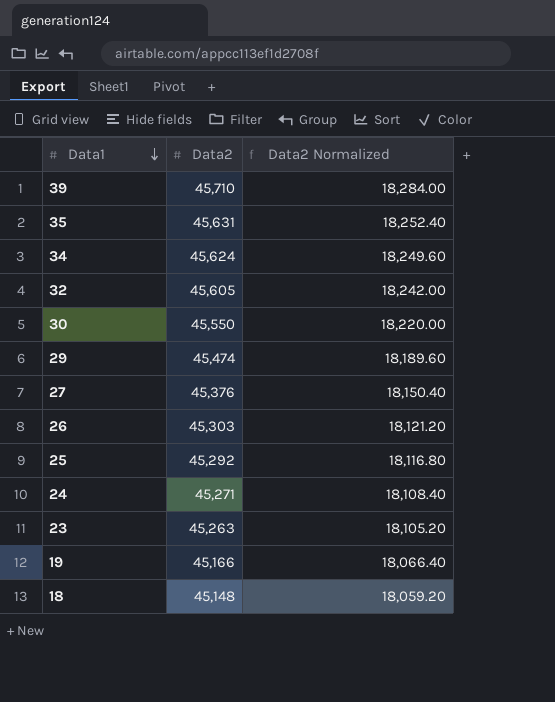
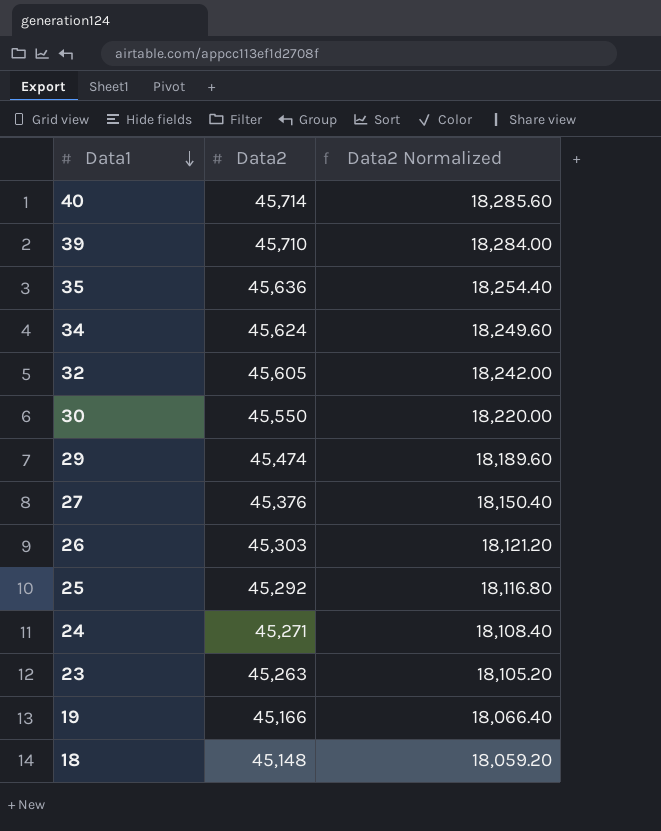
row 40: none -> 45,714 | 18,285.60
35 | Data2: 45,631 -> 45,636
35 | Data2 Normalized: 18,252.40 -> 18,254.40

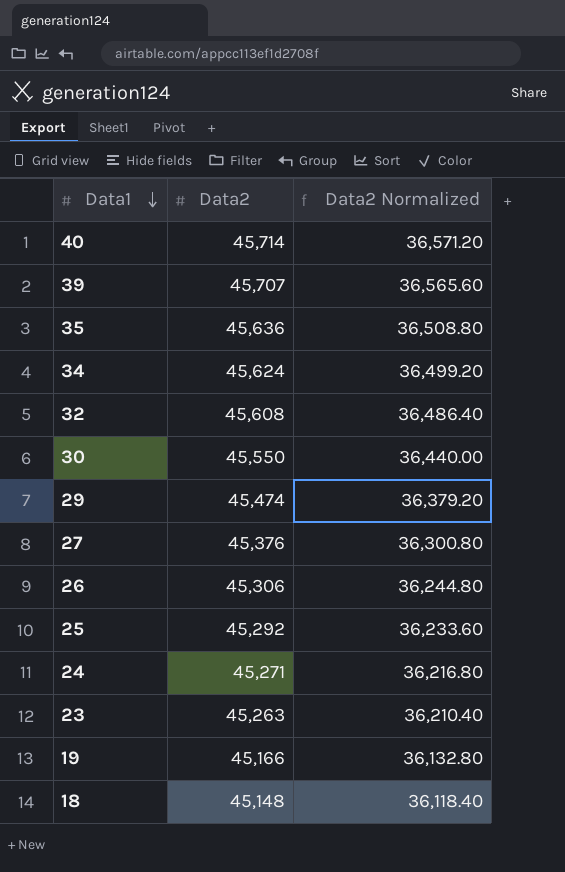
column Data2 Normalized | formula: [Data2] * 0.4 -> [Data2] * 0.8
39 | Data2: 45,710 -> 45,707
32 | Data2: 45,605 -> 45,608
26 | Data2: 45,303 -> 45,306

